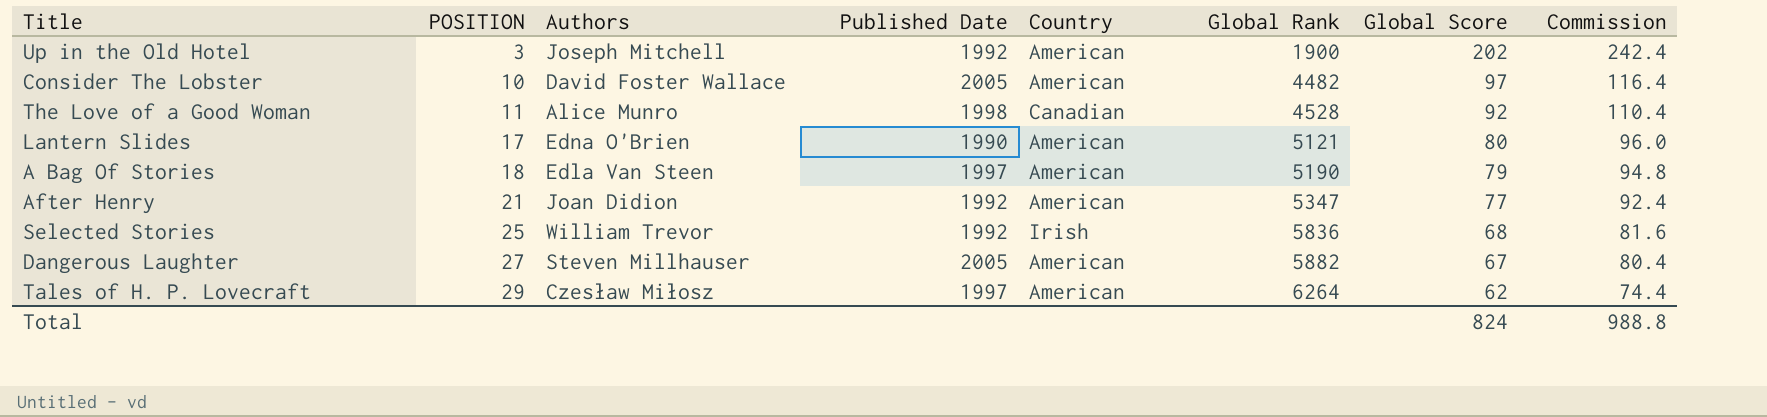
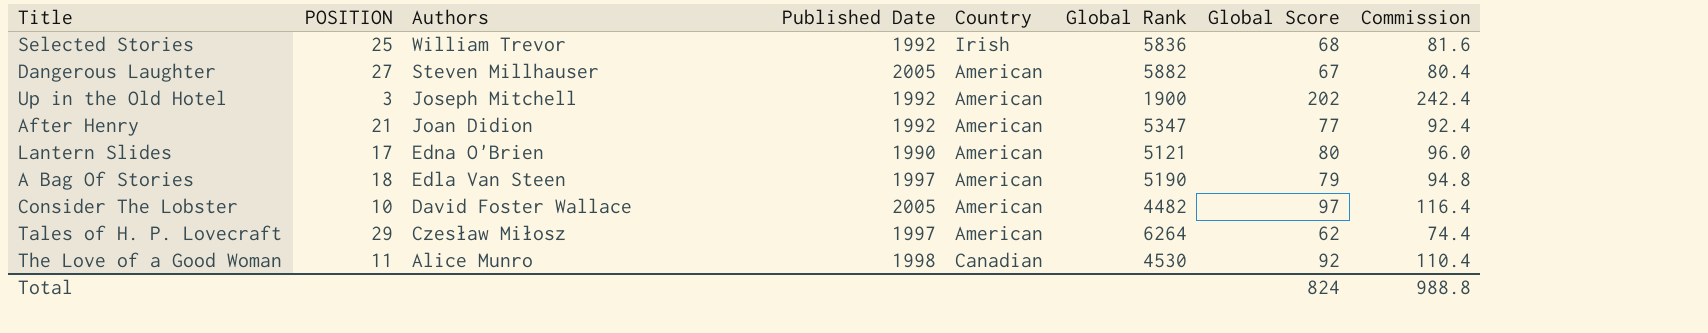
row order: POSITION ascending -> Authors descending
The Love of a Good Woman | Global Rank: 4528 -> 4530

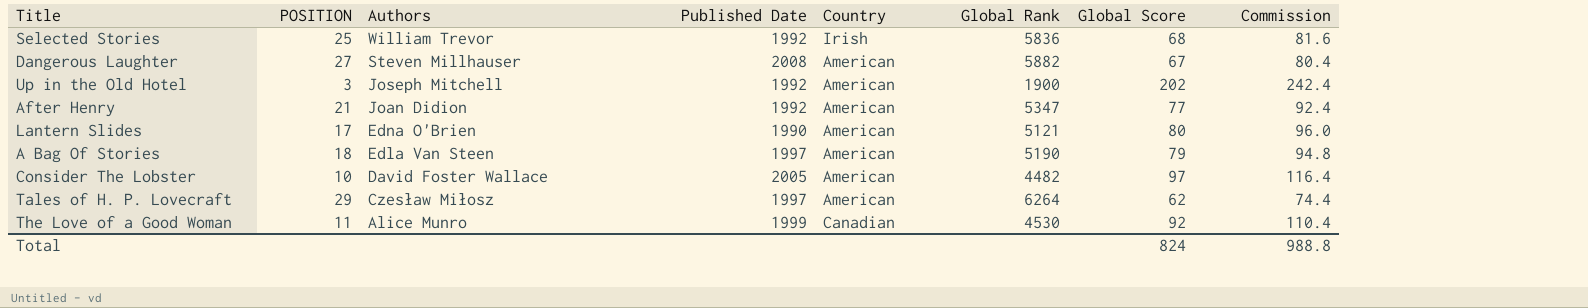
Dangerous Laughter | Published Date: 2005 -> 2008
The Love of a Good Woman | Published Date: 1998 -> 1999

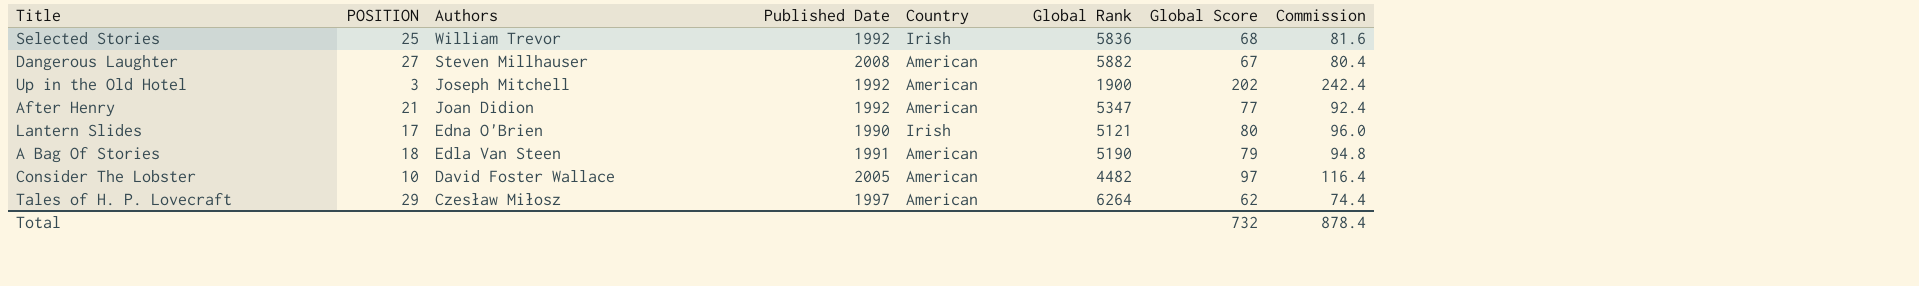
row The Love of a Good Woman: 11 | Alice Munro | 1999 | Canadian | 4530 | 92 | 110.4 -> none
Lantern Slides | Country: American -> Irish
A Bag Of Stories | Published Date: 1997 -> 1991
Total | Global Score: 824 -> 732
Total | Commission: 988.8 -> 878.4

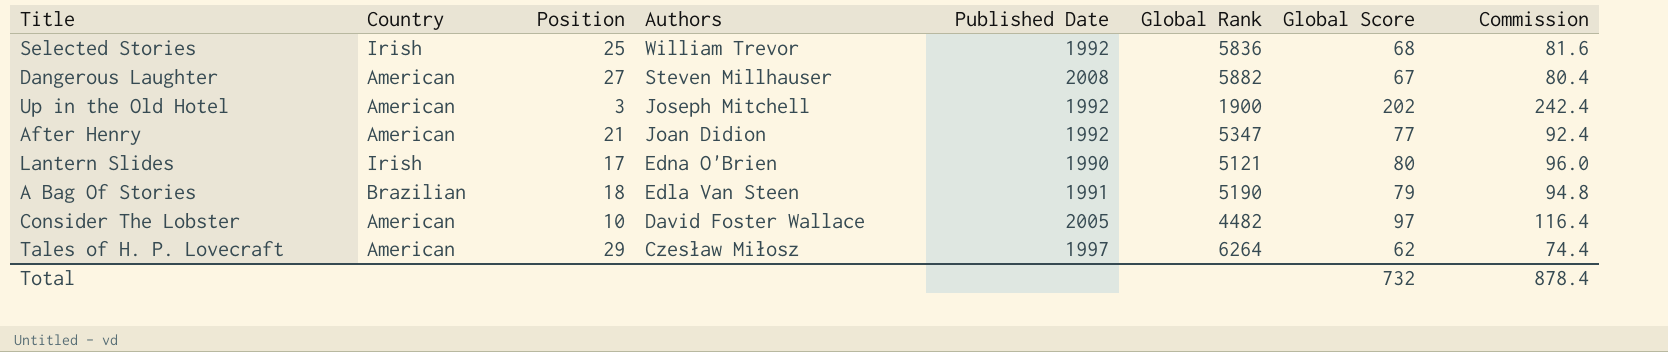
column Country | position: 5 -> 2
column name: POSITION -> Position
A Bag Of Stories | Country: American -> Brazilian

